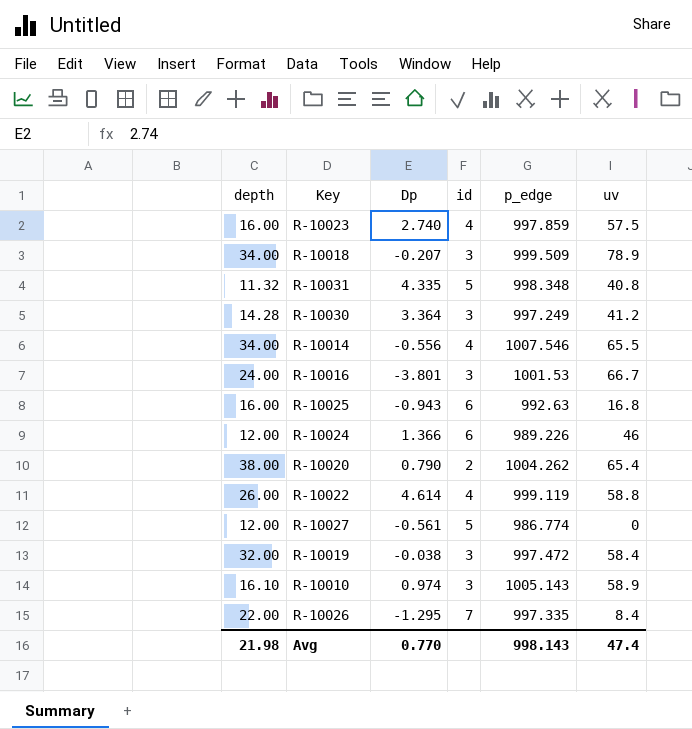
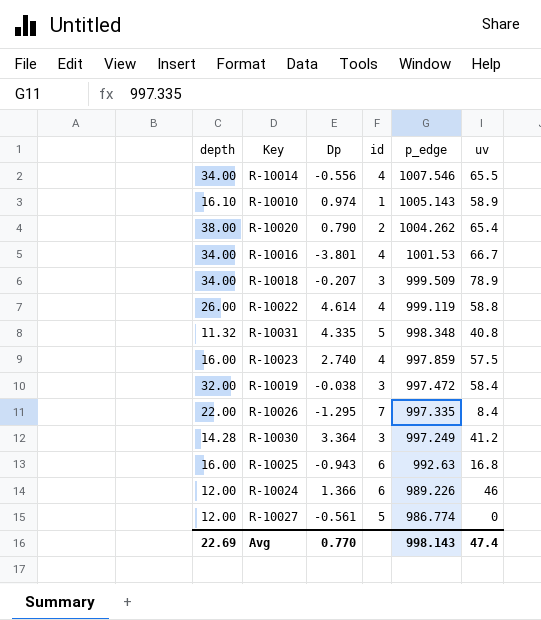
row order: none -> p_edge descending
R-10010 | id: 3 -> 1
R-10016 | depth: 24.00 -> 34.00
R-10016 | id: 3 -> 4
Avg | depth: 21.98 -> 22.69

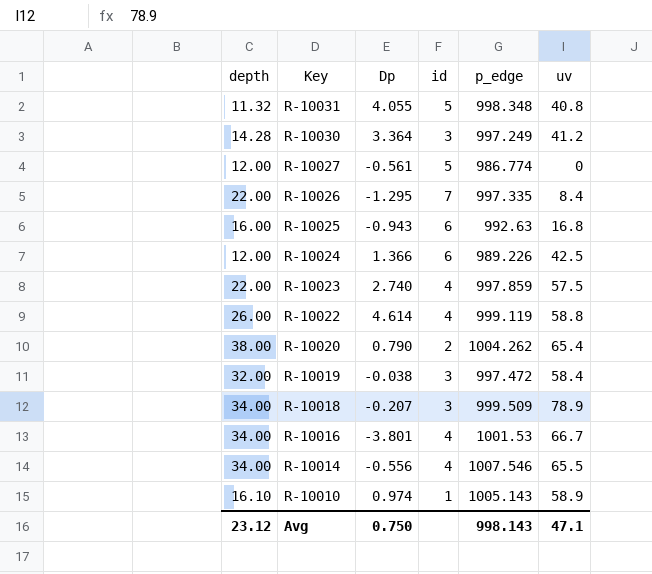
row order: p_edge descending -> Key descending
R-10031 | Dp: 4.335 -> 4.055
R-10024 | uv: 46 -> 42.5
R-10023 | depth: 16.00 -> 22.00
Avg | depth: 22.69 -> 23.12
Avg | Dp: 0.770 -> 0.750
Avg | uv: 47.4 -> 47.1

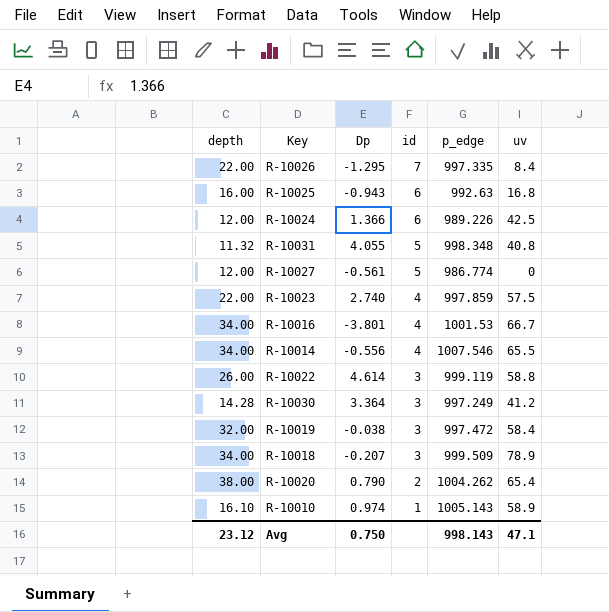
row order: Key descending -> id descending
R-10022 | id: 4 -> 3

